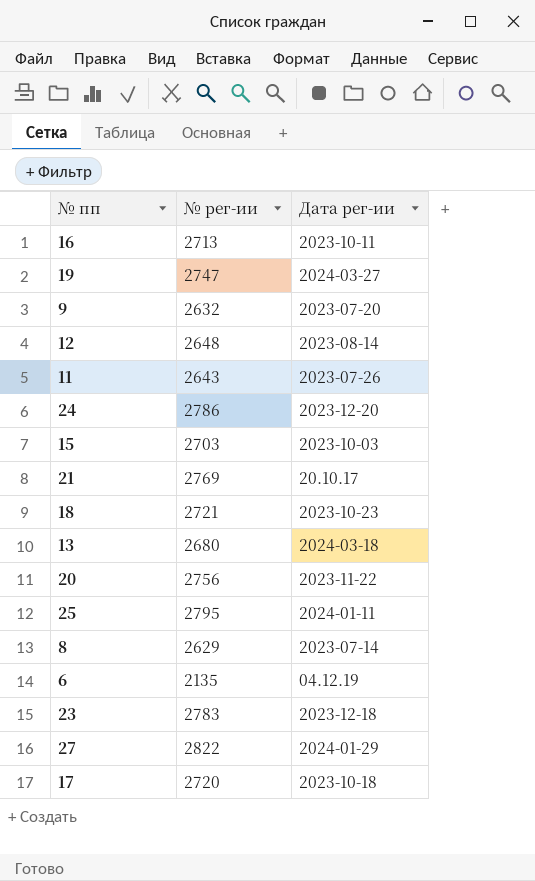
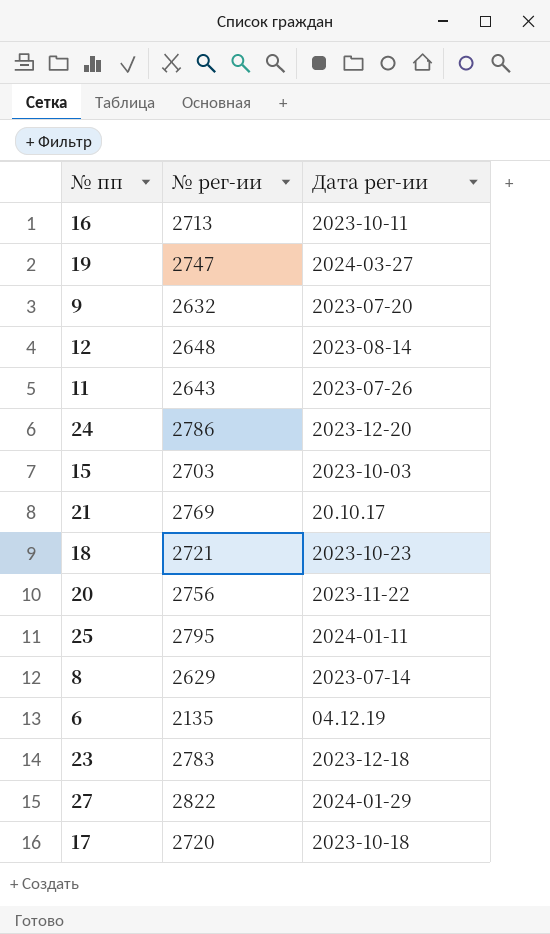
row 13: 2680 | 2024-03-18 -> none

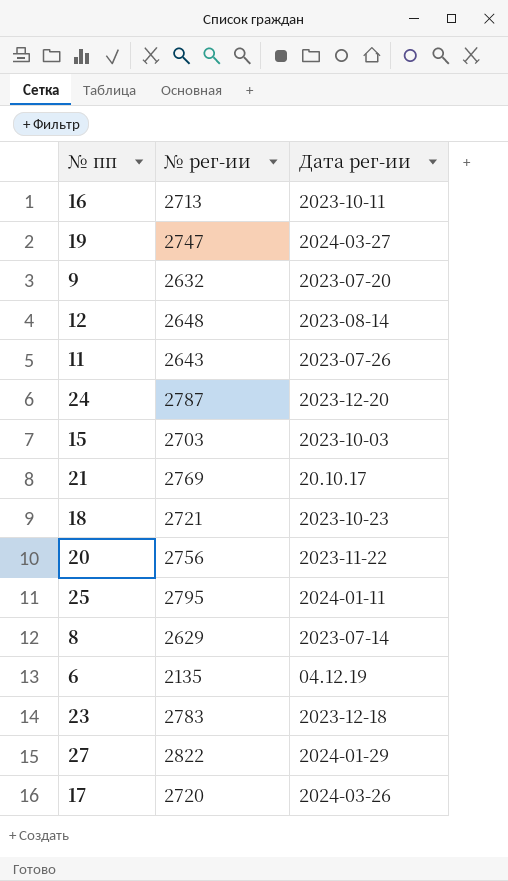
24 | № рег-ии: 2786 -> 2787
17 | Дата рег-ии: 2023-10-18 -> 2024-03-26

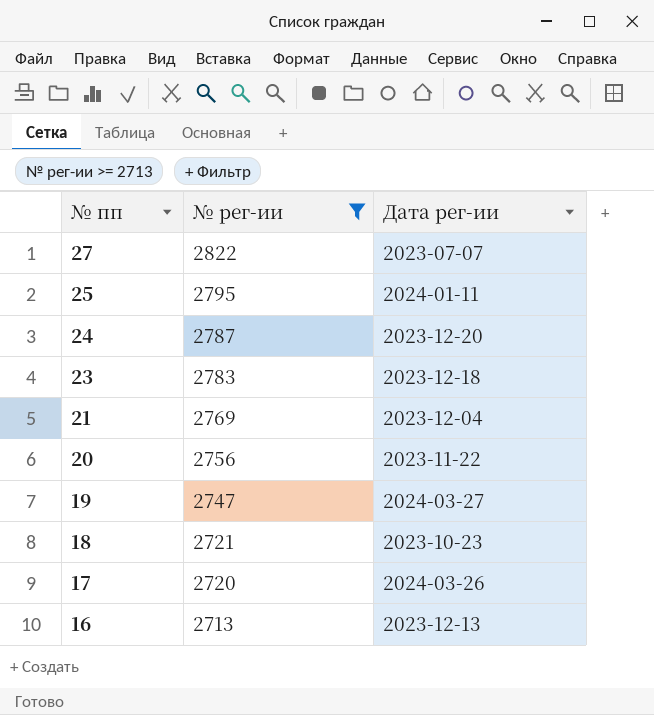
filter: none -> № рег-ии >= 2713
row order: none -> № пп descending
27 | Дата рег-ии: 2024-01-29 -> 2023-07-07
21 | Дата рег-ии: 20.10.17 -> 2023-12-04
16 | Дата рег-ии: 2023-10-11 -> 2023-12-13

